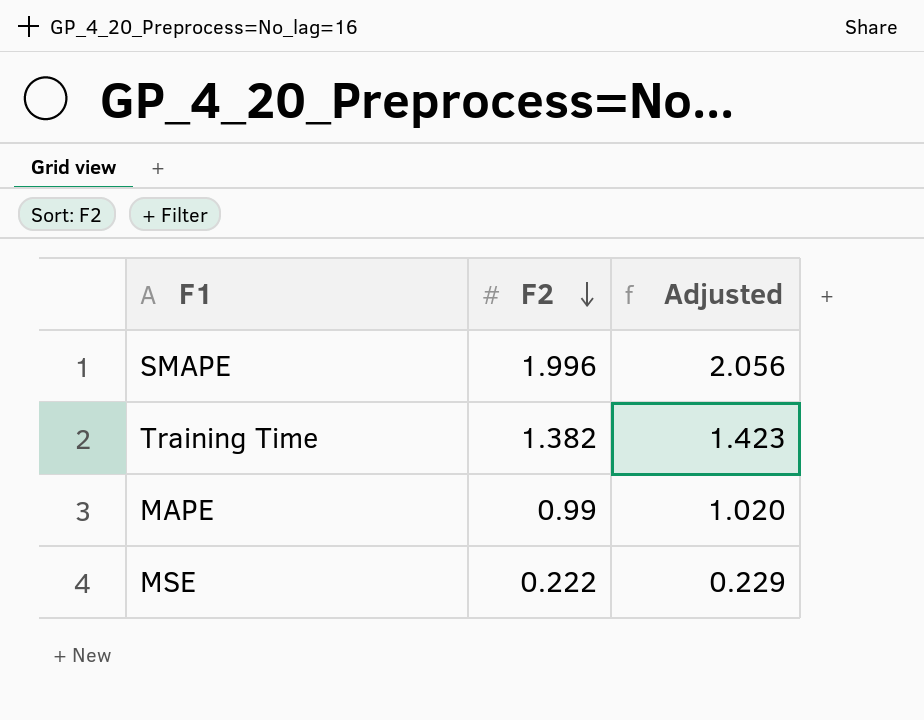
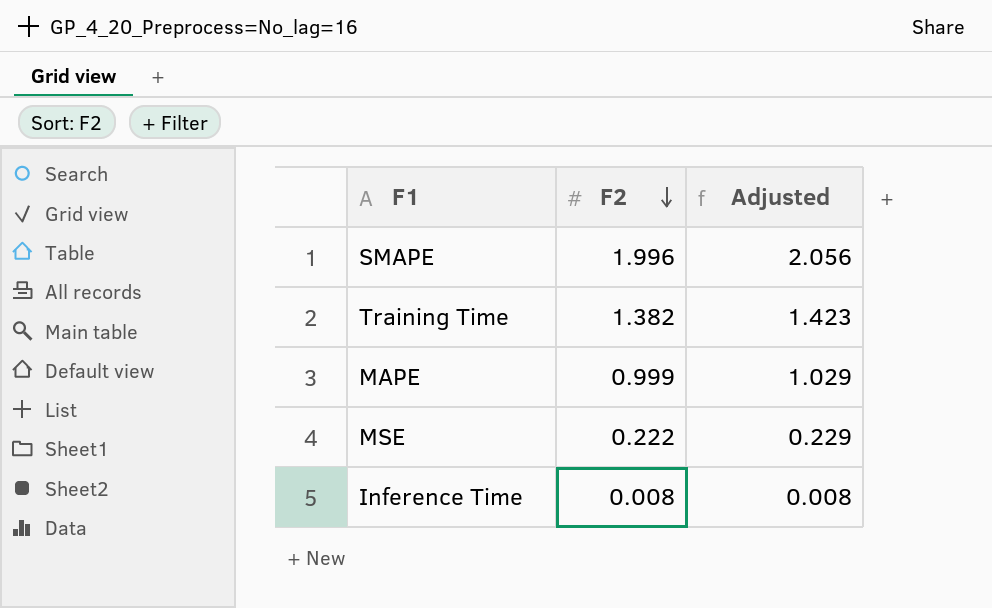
MAPE | F2: 0.99 -> 0.999
MAPE | Adjusted: 1.020 -> 1.029
row Inference Time: none -> 0.008 | 0.008

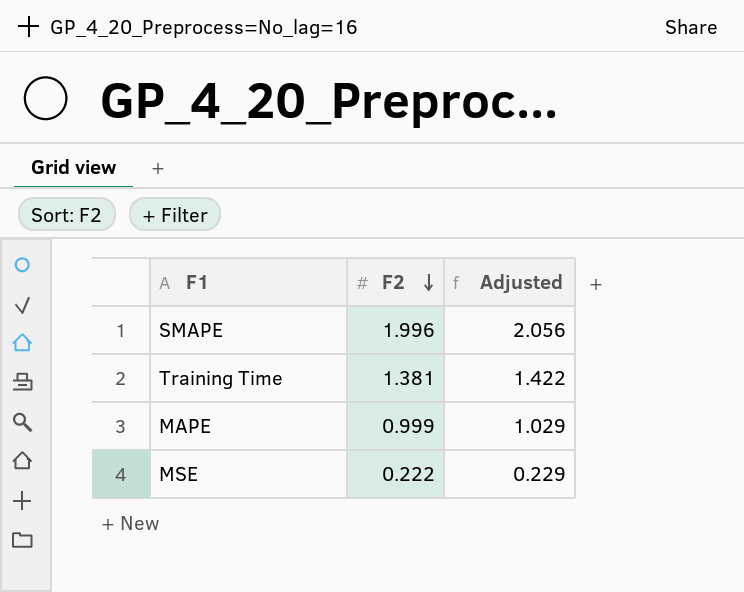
row Inference Time: 0.008 | 0.008 -> none
Training Time | F2: 1.382 -> 1.381
Training Time | Adjusted: 1.423 -> 1.422

